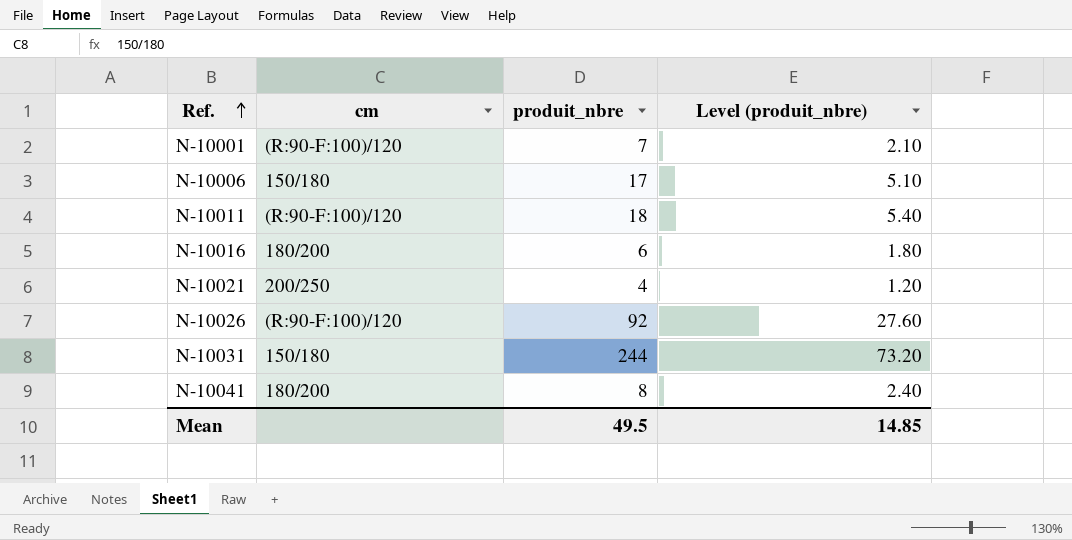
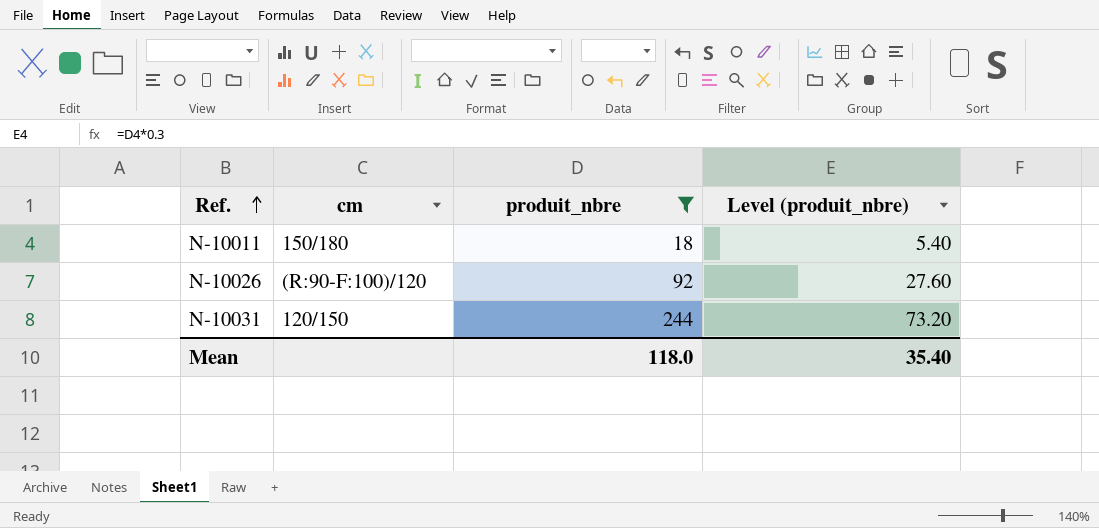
filter: none -> produit_nbre >= 18
N-10011 | cm: (R:90-F:100)/120 -> 150/180
N-10031 | cm: 150/180 -> 120/150
Mean | produit_nbre: 49.5 -> 118.0
Mean | Level (produit_nbre): 14.85 -> 35.40

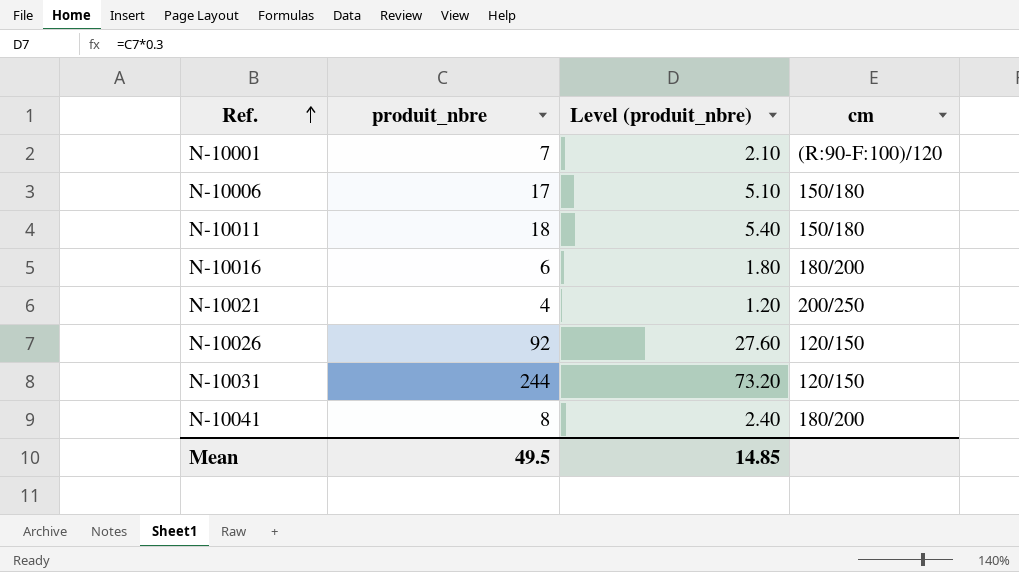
filter: produit_nbre >= 18 -> none
column cm | position: 2 -> 4
N-10026 | cm: (R:90-F:100)/120 -> 120/150
Mean | produit_nbre: 118.0 -> 49.5
Mean | Level (produit_nbre): 35.40 -> 14.85

